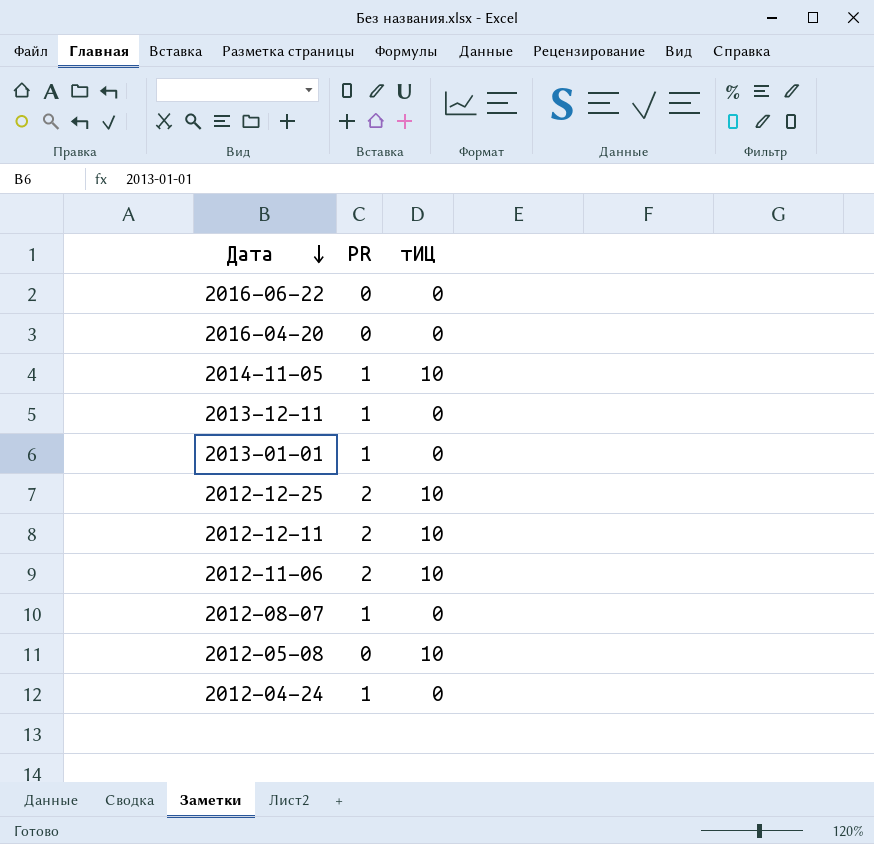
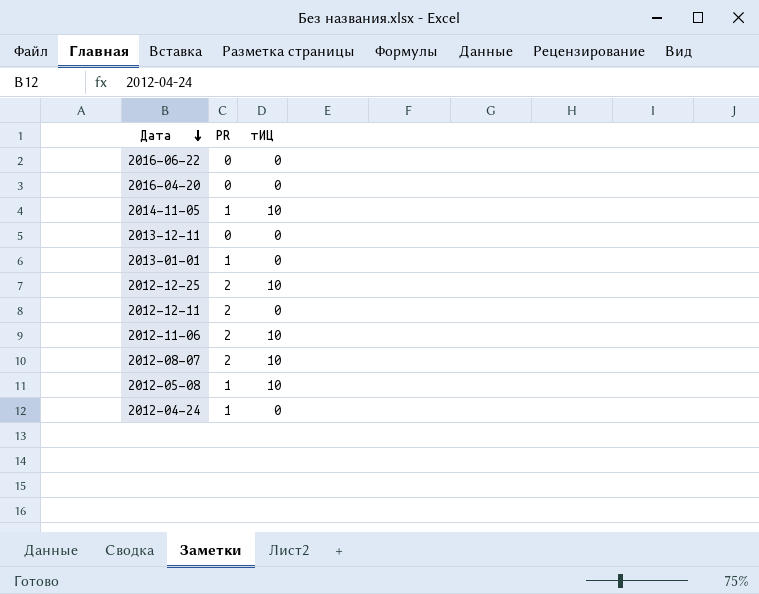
2013-12-11 | PR: 1 -> 0
2012-12-11 | тИЦ: 10 -> 0
2012-08-07 | PR: 1 -> 2
2012-08-07 | тИЦ: 0 -> 10
2012-05-08 | PR: 0 -> 1

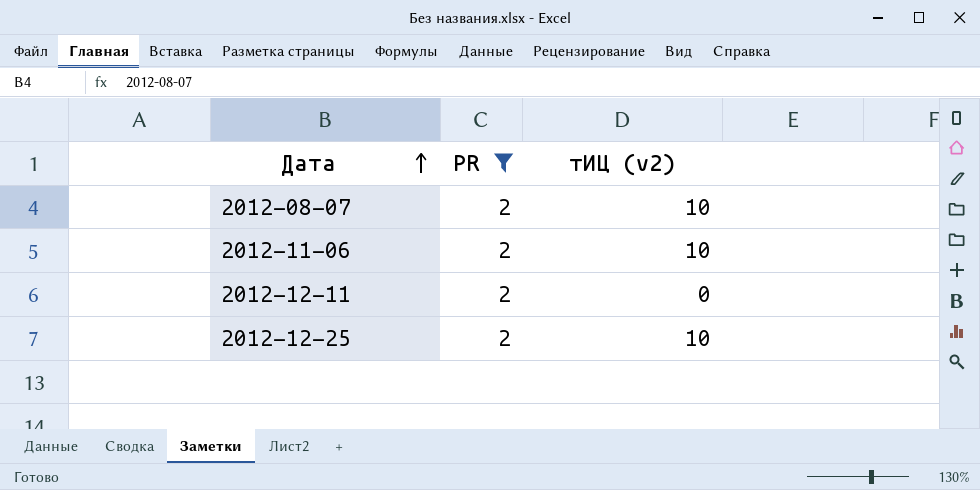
filter: none -> PR = 2
row order: Дата descending -> Дата ascending
column name: тИЦ -> тИЦ (v2)

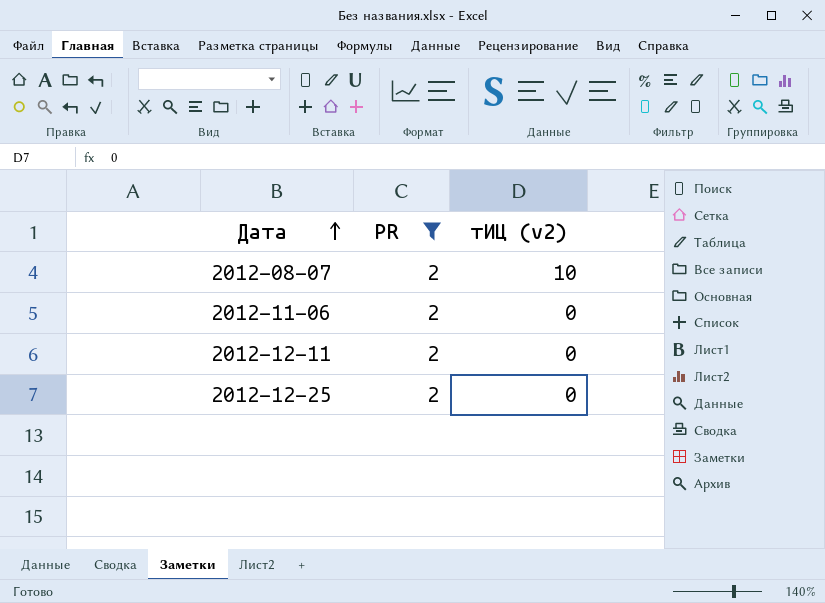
2012-11-06 | тИЦ (v2): 10 -> 0
2012-12-25 | тИЦ (v2): 10 -> 0

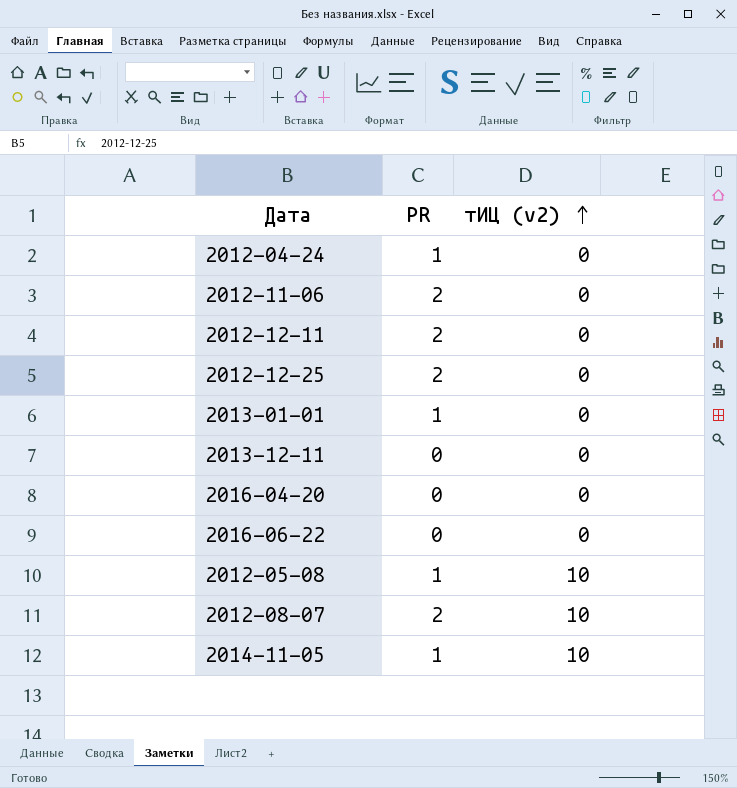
filter: PR = 2 -> none
row order: Дата ascending -> тИЦ (v2) ascending

